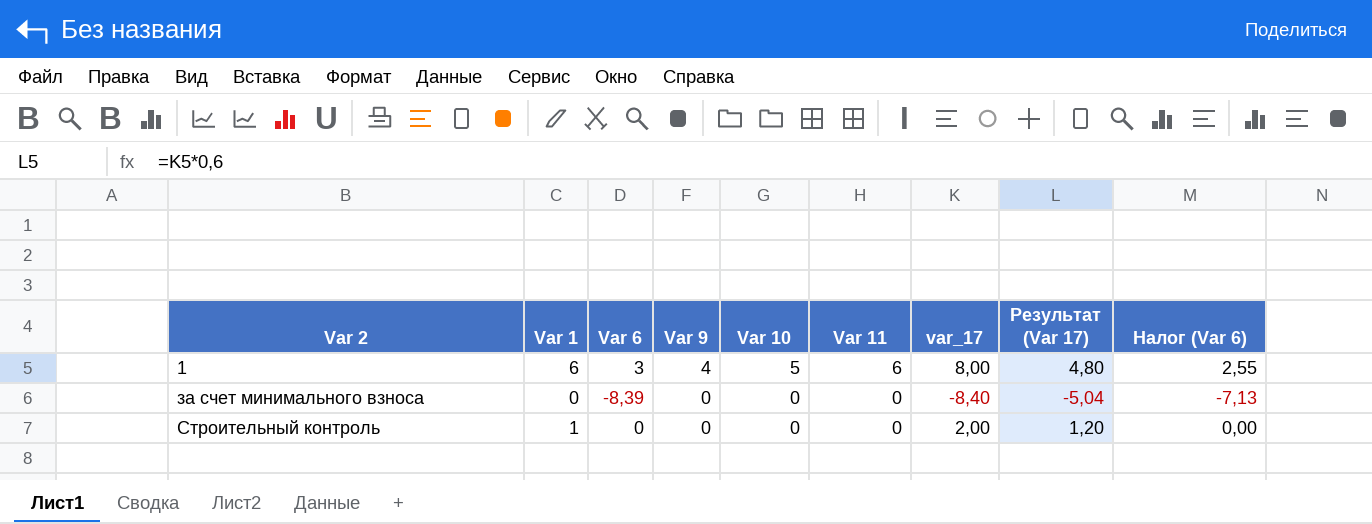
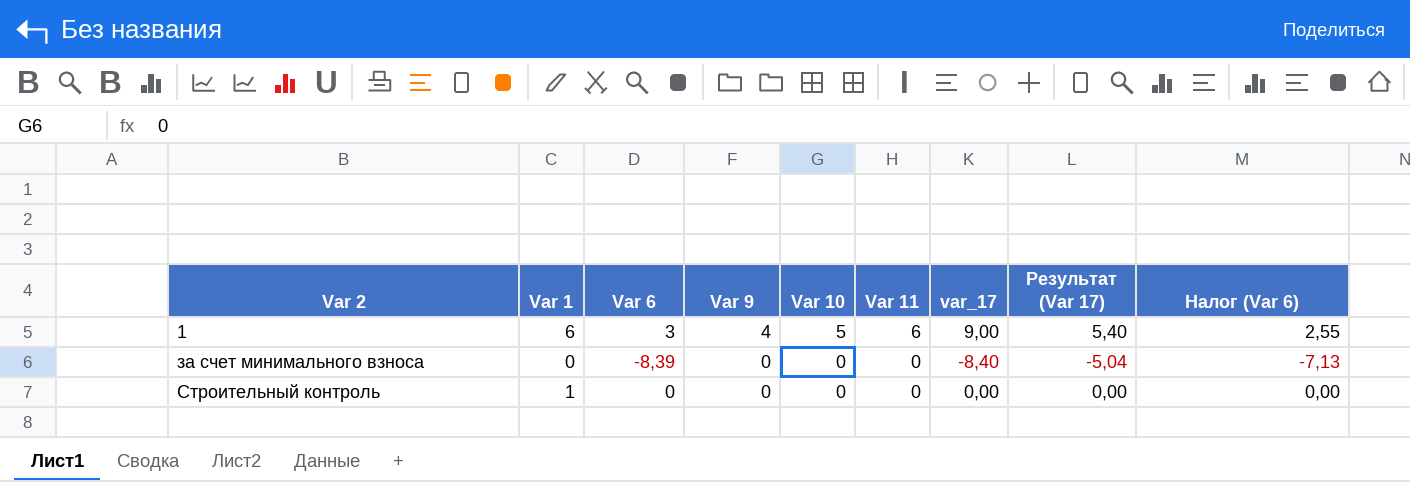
1 | var_17: 8,00 -> 9,00
1 | Результат (Var 17): 4,80 -> 5,40
Строительный контроль | var_17: 2,00 -> 0,00
Строительный контроль | Результат (Var 17): 1,20 -> 0,00

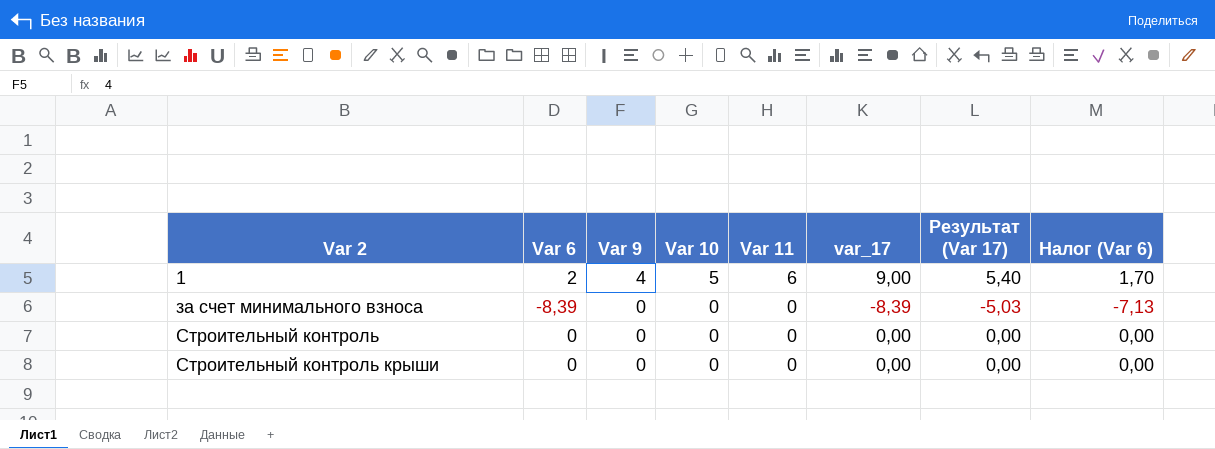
column Var 1 | position: 2 -> none
1 | Var 6: 3 -> 2
1 | Налог (Var 6): 2,55 -> 1,70
за счет минимального взноса | var_17: -8,40 -> -8,39
за счет минимального взноса | Результат (Var 17): -5,04 -> -5,03
row Строительный контроль крыши: none -> 0 | 0 | 0 | 0 | 0,00 | 0,00 | 0,00

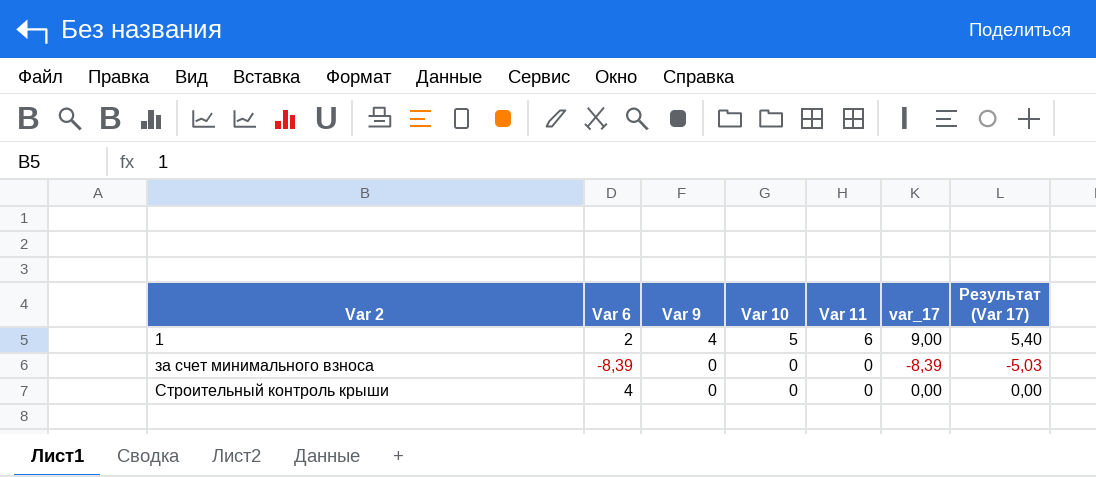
column Налог (Var 6) | formula: [Var 6] * 0,85 -> none
row Строительный контроль: 0 | 0 | 0 | 0 | 0,00 | 0,00 | 0,00 -> none
Строительный контроль крыши | Var 6: 0 -> 4

